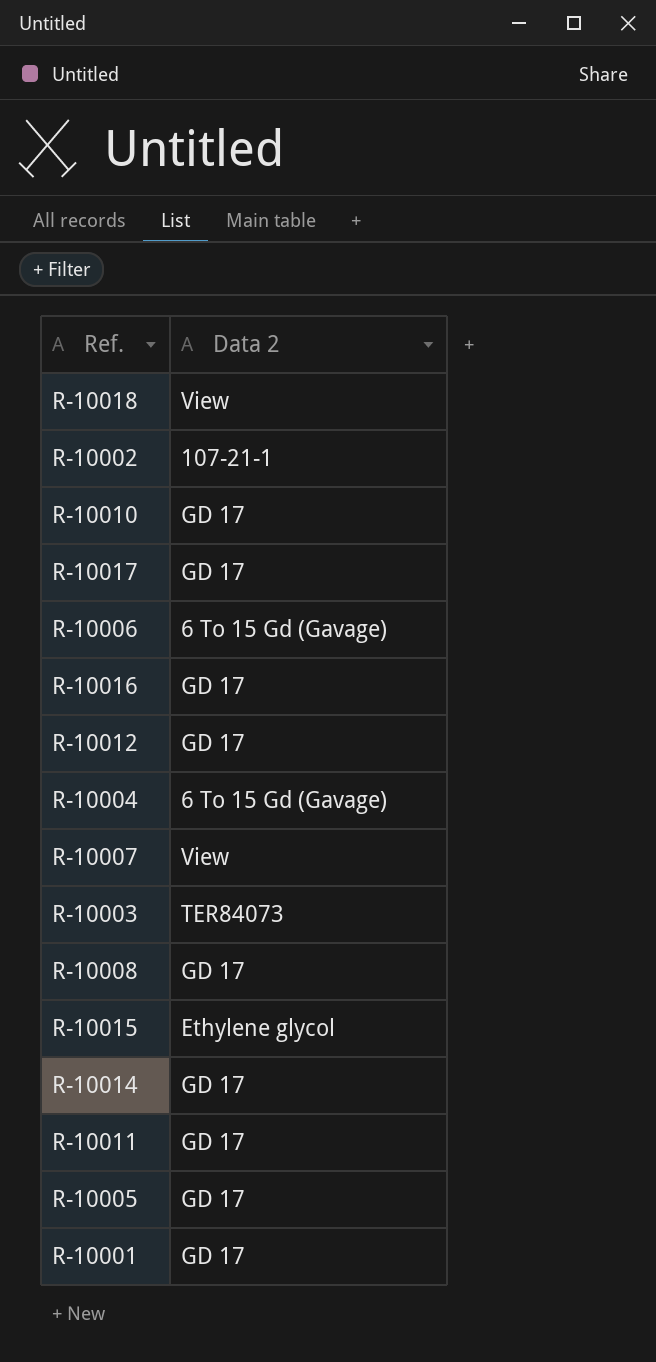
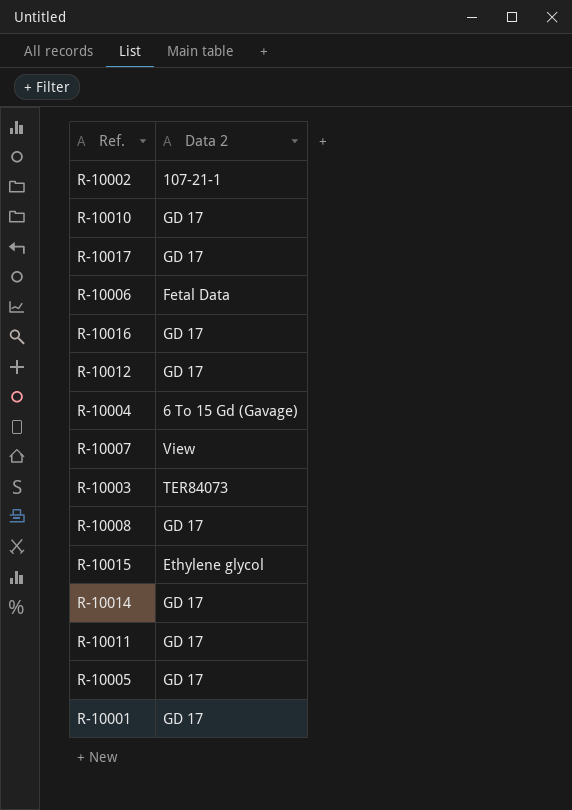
row R-10018: View -> none
R-10006 | Data 2: 6 To 15 Gd (Gavage) -> Fetal Data

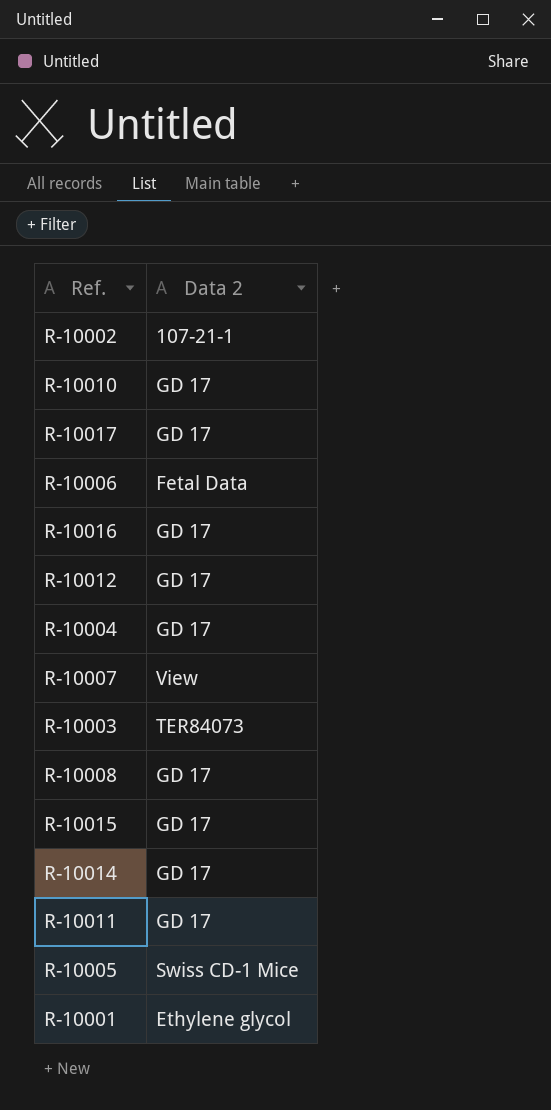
R-10004 | Data 2: 6 To 15 Gd (Gavage) -> GD 17
R-10015 | Data 2: Ethylene glycol -> GD 17
R-10005 | Data 2: GD 17 -> Swiss CD-1 Mice
R-10001 | Data 2: GD 17 -> Ethylene glycol

